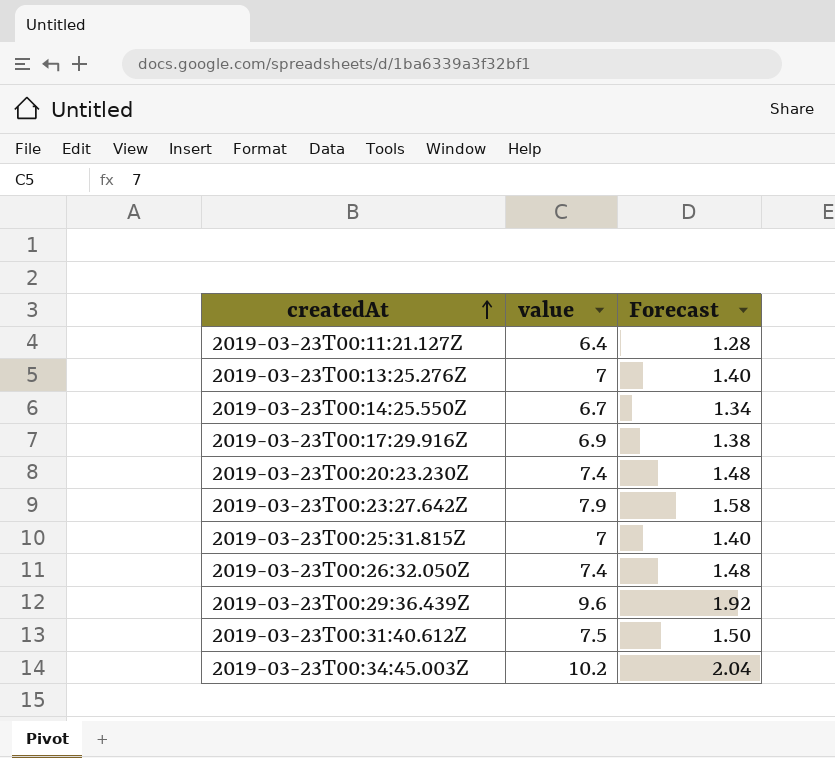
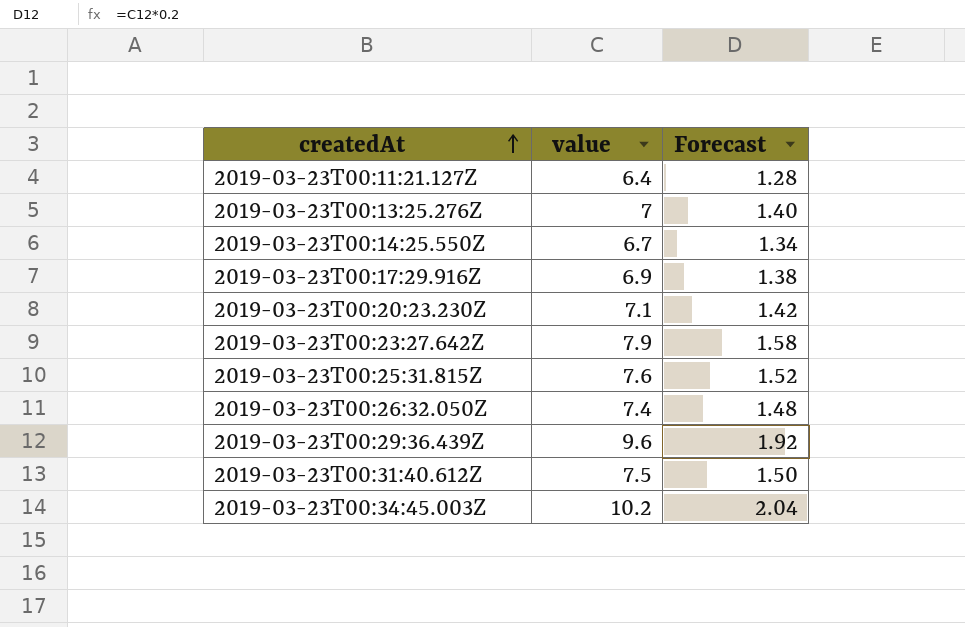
2019-03-23T00:20:23.230Z | value: 7.4 -> 7.1
2019-03-23T00:20:23.230Z | Forecast: 1.48 -> 1.42
2019-03-23T00:25:31.815Z | value: 7 -> 7.6
2019-03-23T00:25:31.815Z | Forecast: 1.40 -> 1.52

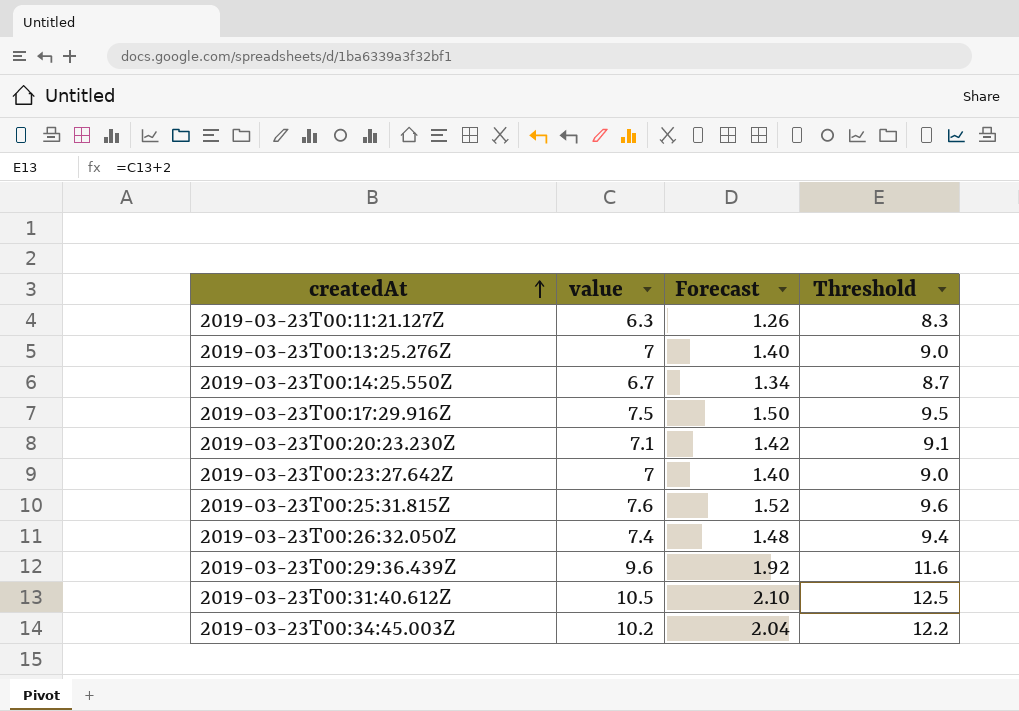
column Threshold | formula: none -> [value] + 2
2019-03-23T00:11:21.127Z | value: 6.4 -> 6.3
2019-03-23T00:11:21.127Z | Forecast: 1.28 -> 1.26
2019-03-23T00:17:29.916Z | value: 6.9 -> 7.5
2019-03-23T00:17:29.916Z | Forecast: 1.38 -> 1.50
2019-03-23T00:23:27.642Z | value: 7.9 -> 7
2019-03-23T00:23:27.642Z | Forecast: 1.58 -> 1.40
2019-03-23T00:31:40.612Z | value: 7.5 -> 10.5
2019-03-23T00:31:40.612Z | Forecast: 1.50 -> 2.10

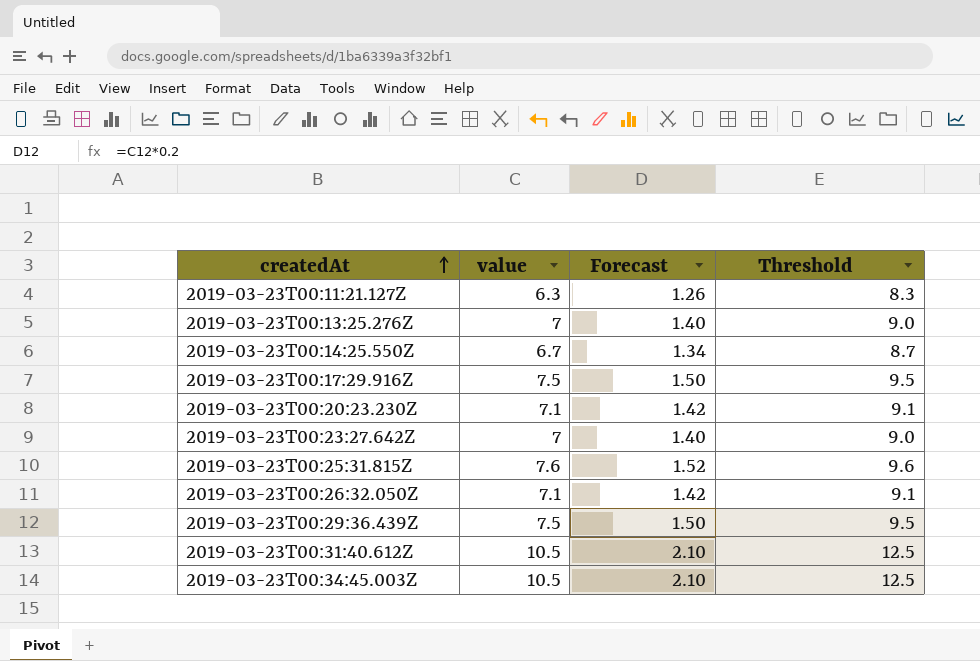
2019-03-23T00:26:32.050Z | value: 7.4 -> 7.1
2019-03-23T00:26:32.050Z | Forecast: 1.48 -> 1.42
2019-03-23T00:26:32.050Z | Threshold: 9.4 -> 9.1
2019-03-23T00:29:36.439Z | value: 9.6 -> 7.5
2019-03-23T00:29:36.439Z | Forecast: 1.92 -> 1.50
2019-03-23T00:29:36.439Z | Threshold: 11.6 -> 9.5
2019-03-23T00:34:45.003Z | value: 10.2 -> 10.5
2019-03-23T00:34:45.003Z | Forecast: 2.04 -> 2.10
2019-03-23T00:34:45.003Z | Threshold: 12.2 -> 12.5

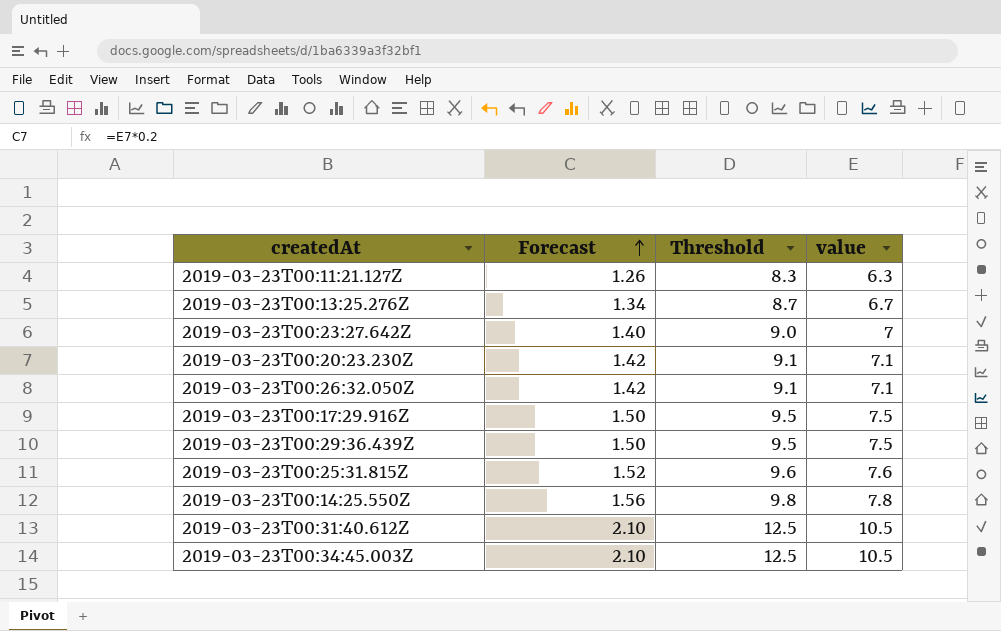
row order: createdAt ascending -> Forecast ascending
column value | position: 2 -> 4
2019-03-23T00:13:25.276Z | Forecast: 1.40 -> 1.34
2019-03-23T00:13:25.276Z | Threshold: 9.0 -> 8.7
2019-03-23T00:13:25.276Z | value: 7 -> 6.7
2019-03-23T00:14:25.550Z | Forecast: 1.34 -> 1.56
2019-03-23T00:14:25.550Z | Threshold: 8.7 -> 9.8
2019-03-23T00:14:25.550Z | value: 6.7 -> 7.8

